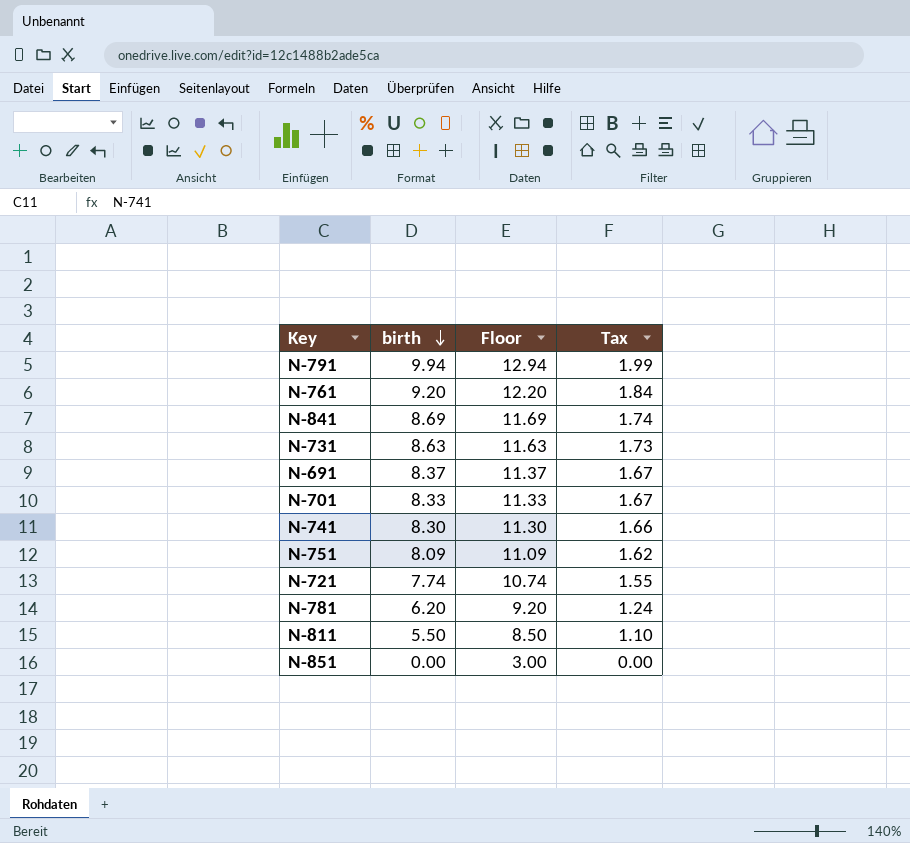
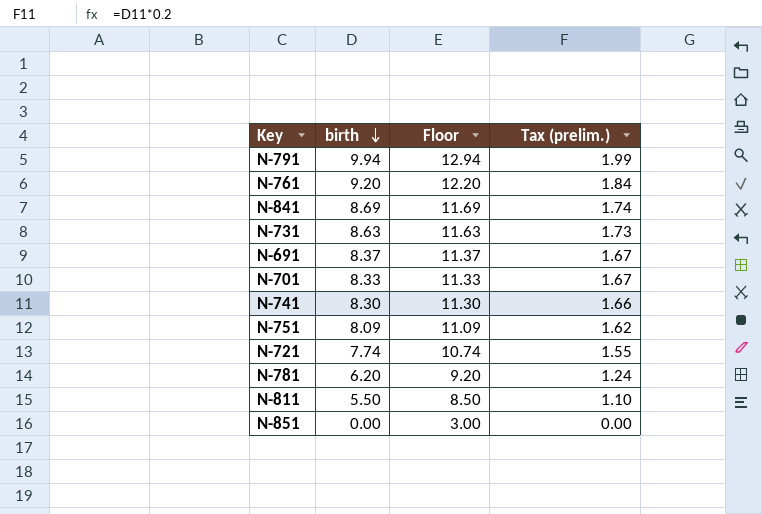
column name: Tax -> Tax (prelim.)

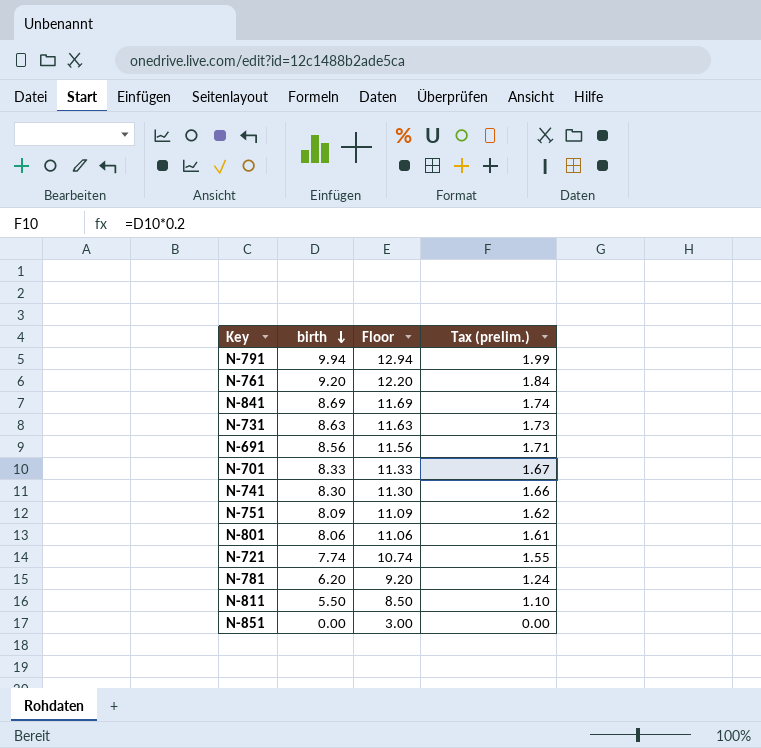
N-691 | birth: 8.37 -> 8.56
N-691 | Floor: 11.37 -> 11.56
N-691 | Tax (prelim.): 1.67 -> 1.71
row N-801: none -> 8.06 | 11.06 | 1.61

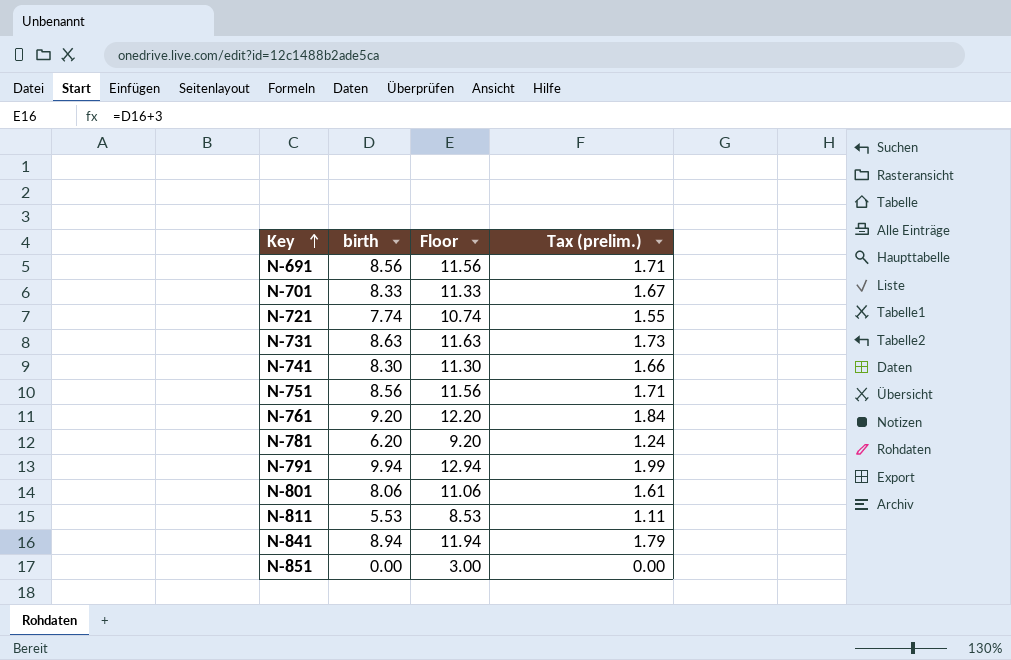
row order: birth descending -> Key ascending
N-751 | birth: 8.09 -> 8.56
N-751 | Floor: 11.09 -> 11.56
N-751 | Tax (prelim.): 1.62 -> 1.71
N-811 | birth: 5.50 -> 5.53
N-811 | Floor: 8.50 -> 8.53
N-811 | Tax (prelim.): 1.10 -> 1.11
N-841 | birth: 8.69 -> 8.94
N-841 | Floor: 11.69 -> 11.94
N-841 | Tax (prelim.): 1.74 -> 1.79

